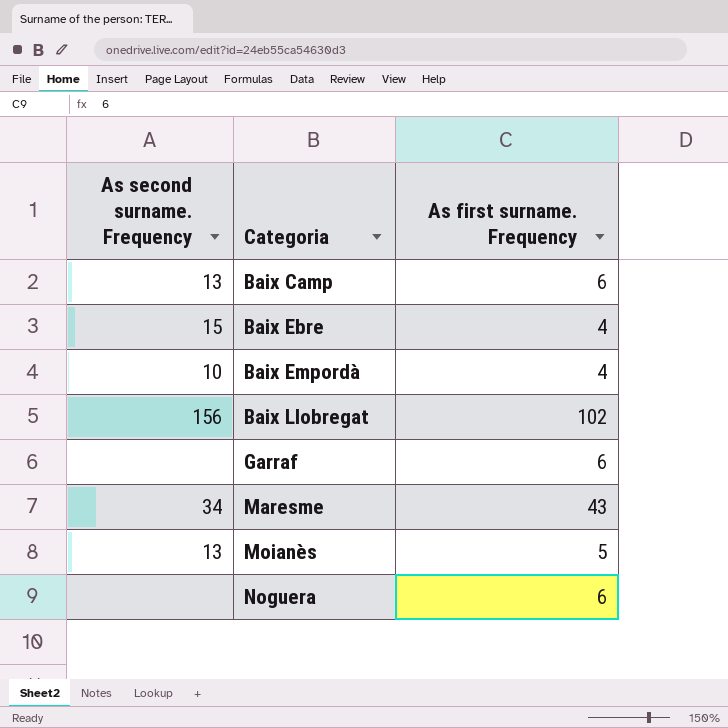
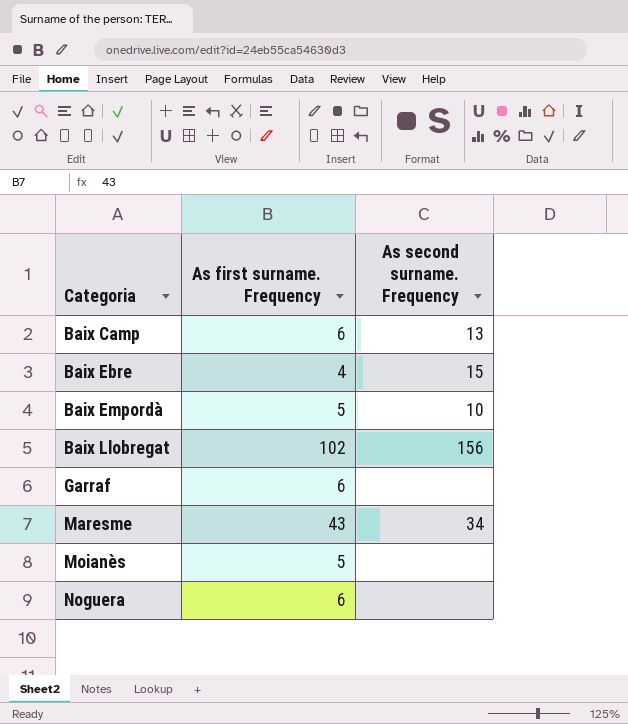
column As second surname. Frequency | position: 1 -> 3
Baix Empordà | As first surname. Frequency: 4 -> 5
Moianès | As second surname. Frequency: 13 -> none

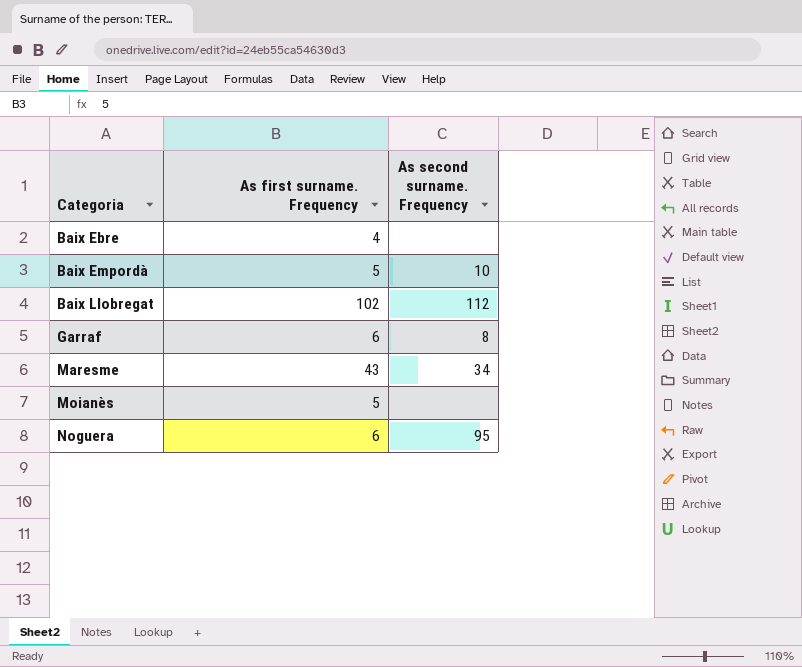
row Baix Camp: 6 | 13 -> none
Baix Ebre | As second surname. Frequency: 15 -> none
Baix Llobregat | As second surname. Frequency: 156 -> 112
Garraf | As second surname. Frequency: none -> 8
Noguera | As second surname. Frequency: none -> 95

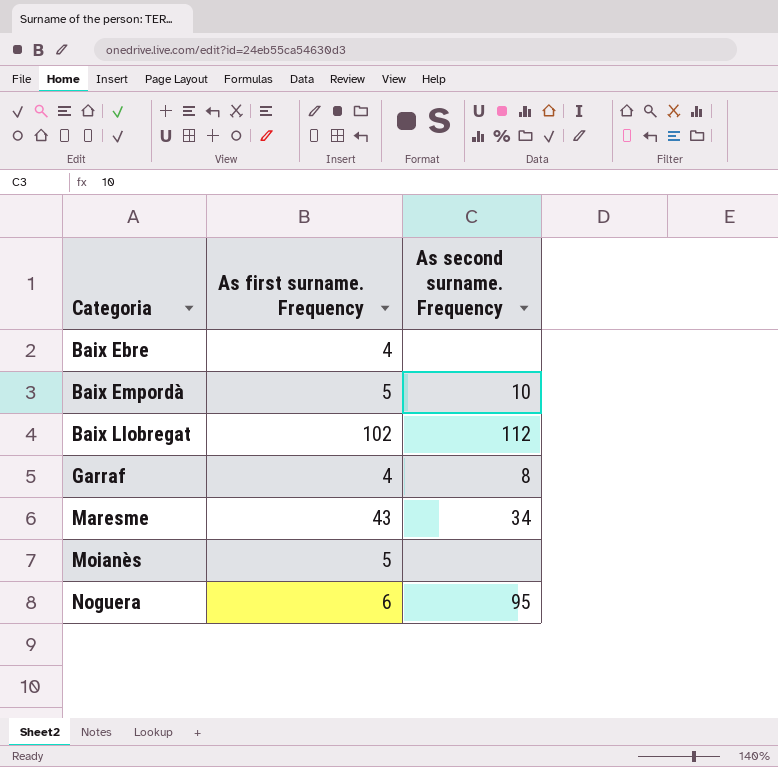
Garraf | As first surname. Frequency: 6 -> 4

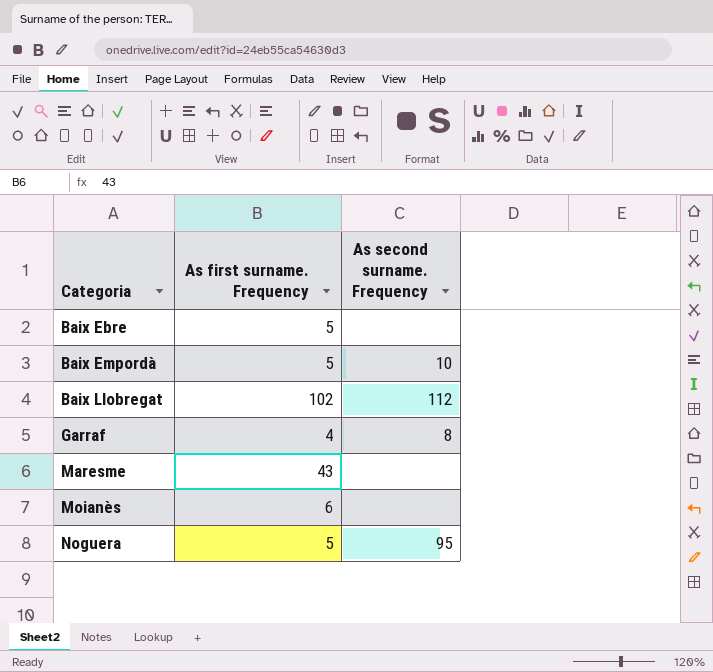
Baix Ebre | As first surname. Frequency: 4 -> 5
Maresme | As second surname. Frequency: 34 -> none
Moianès | As first surname. Frequency: 5 -> 6
Noguera | As first surname. Frequency: 6 -> 5

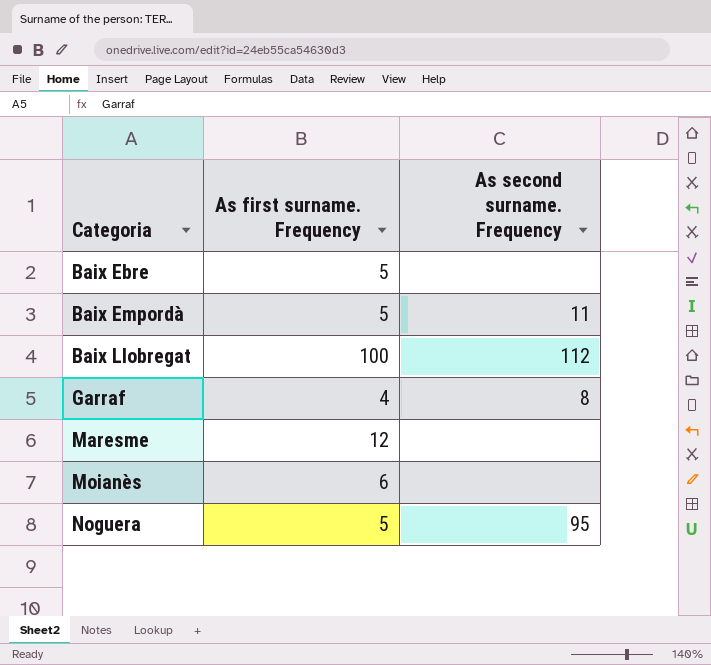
Baix Empordà | As second surname. Frequency: 10 -> 11
Baix Llobregat | As first surname. Frequency: 102 -> 100
Maresme | As first surname. Frequency: 43 -> 12

